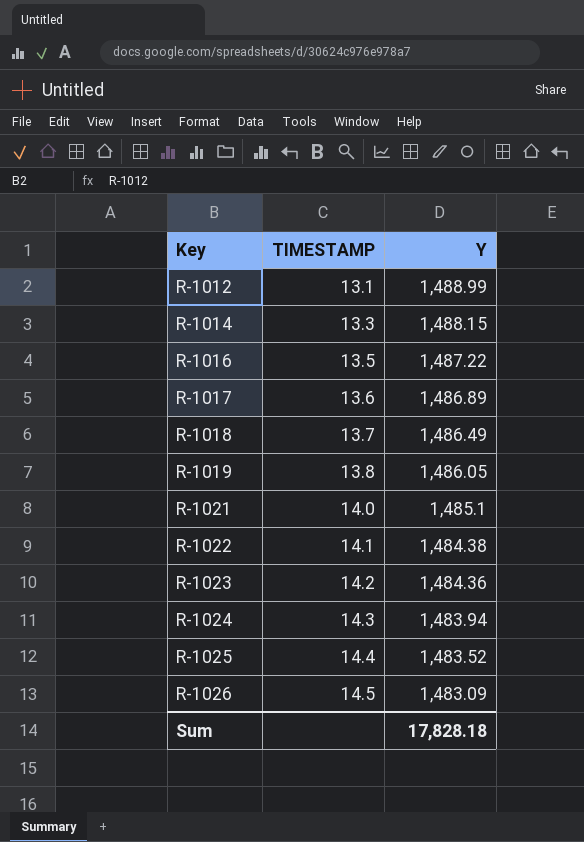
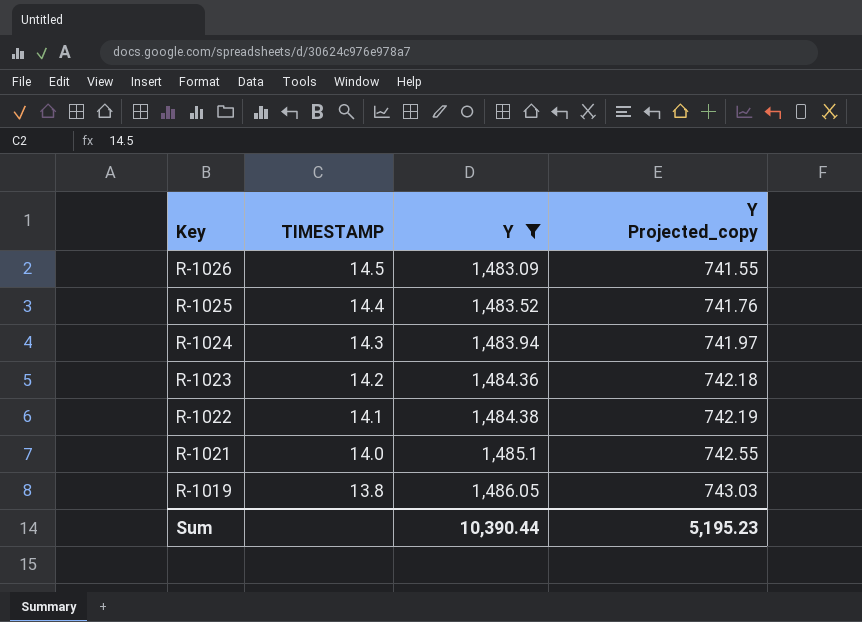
filter: none -> Y <= 1,486.05
row order: Key ascending -> Key descending
column Y Projected_copy | formula: none -> [Y] * 0.5
Sum | Y: 17,828.18 -> 10,390.44

